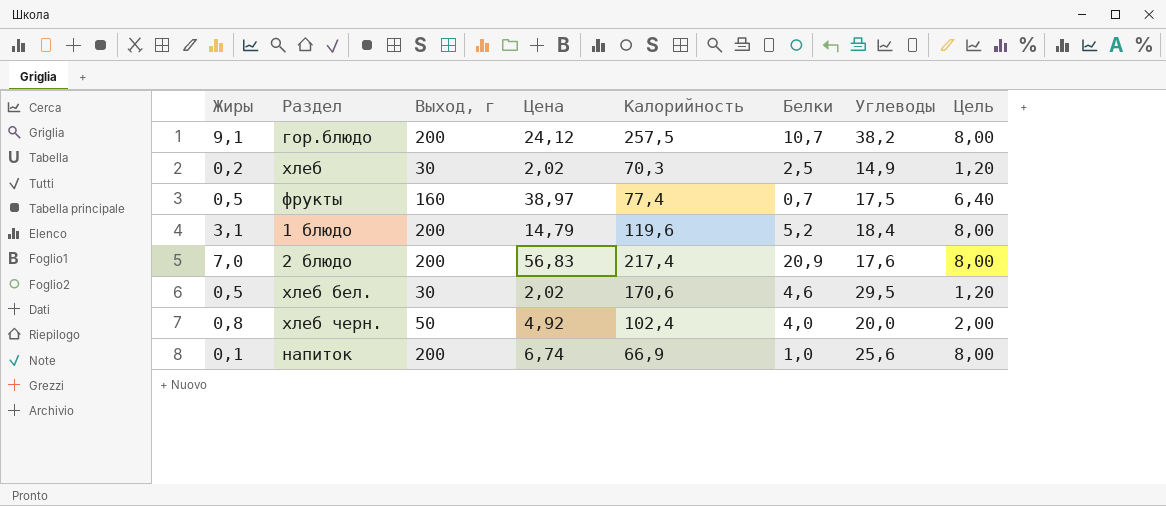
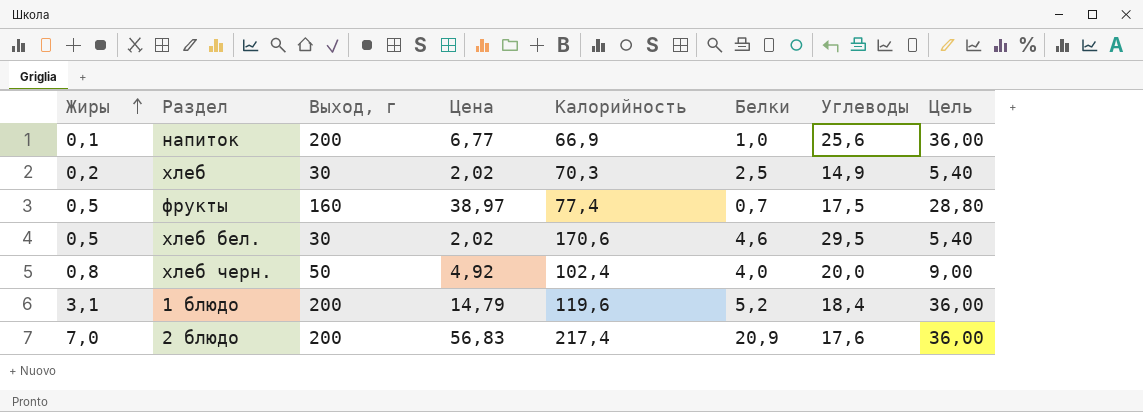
row order: none -> Жиры ascending
column Цель | formula: [Выход, г] * 0,04 -> [Выход, г] * 0,18
row гор.блюдо: 9,1 | 200 | 24,12 | 257,5 | 10,7 | 38,2 | 8,00 -> none
напиток | Цена: 6,74 -> 6,77

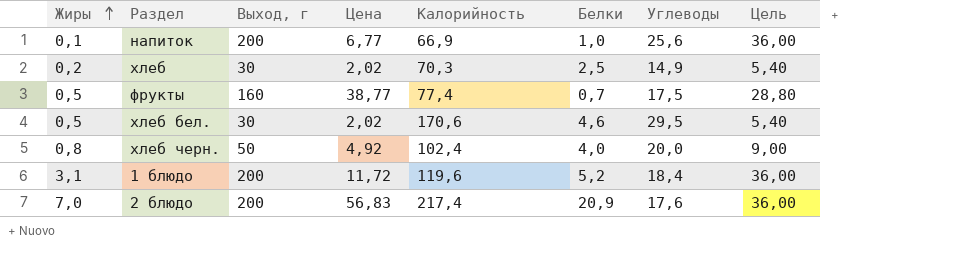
фрукты | Цена: 38,97 -> 38,77
1 блюдо | Цена: 14,79 -> 11,72

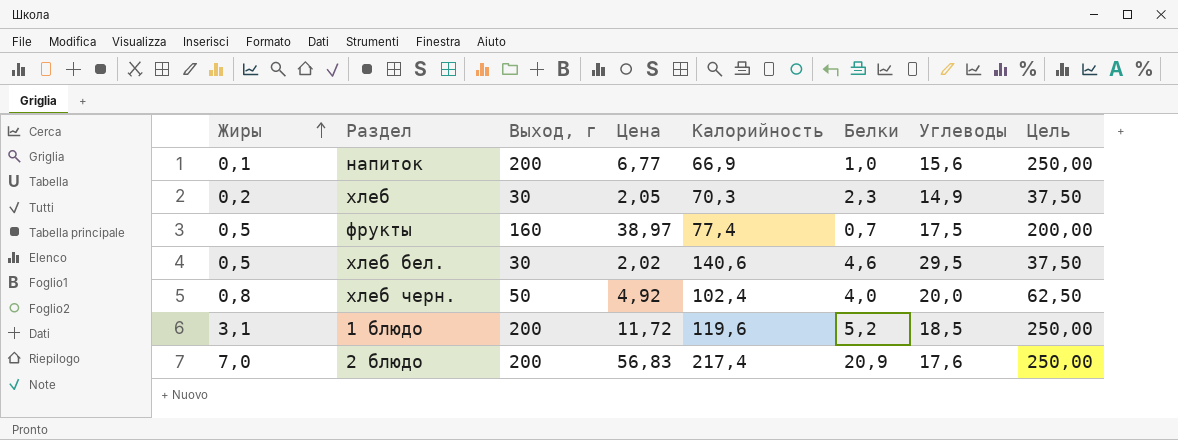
column Цель | formula: [Выход, г] * 0,18 -> [Выход, г] * 1,25
напиток | Углеводы: 25,6 -> 15,6
хлеб | Цена: 2,02 -> 2,05
хлеб | Белки: 2,5 -> 2,3
фрукты | Цена: 38,77 -> 38,97
хлеб бел. | Калорийность: 170,6 -> 140,6
1 блюдо | Углеводы: 18,4 -> 18,5

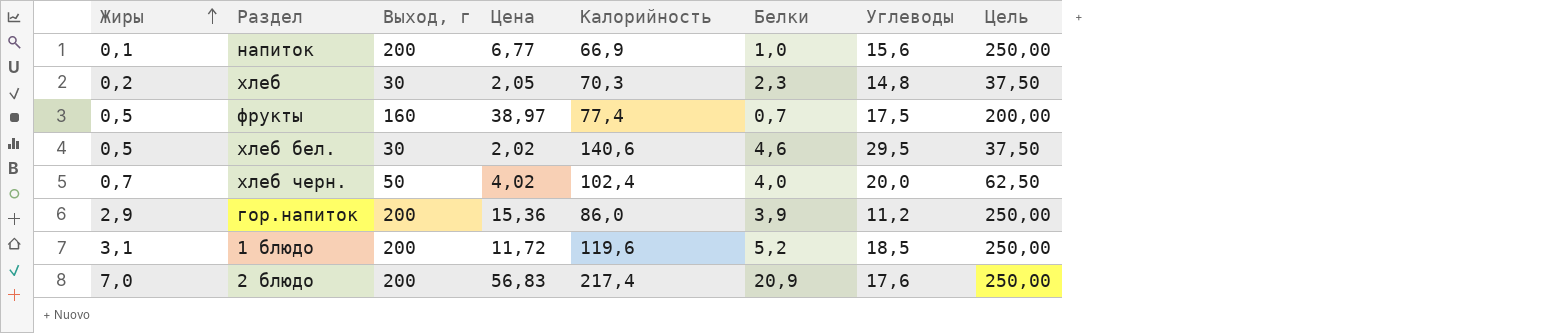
хлеб | Углеводы: 14,9 -> 14,8
хлеб черн. | Жиры: 0,8 -> 0,7
хлеб черн. | Цена: 4,92 -> 4,02
row гор.напиток: none -> 2,9 | 200 | 15,36 | 86,0 | 3,9 | 11,2 | 250,00

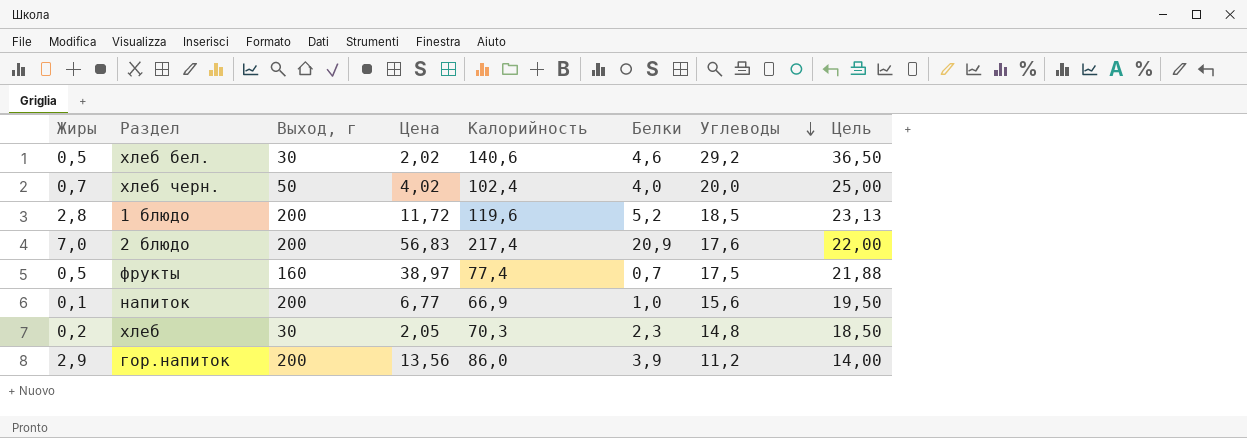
row order: Жиры ascending -> Углеводы descending
column Цель | formula: [Выход, г] * 1,25 -> [Углеводы] * 1,25
хлеб бел. | Углеводы: 29,5 -> 29,2
1 блюдо | Жиры: 3,1 -> 2,8
гор.напиток | Цена: 15,36 -> 13,56

